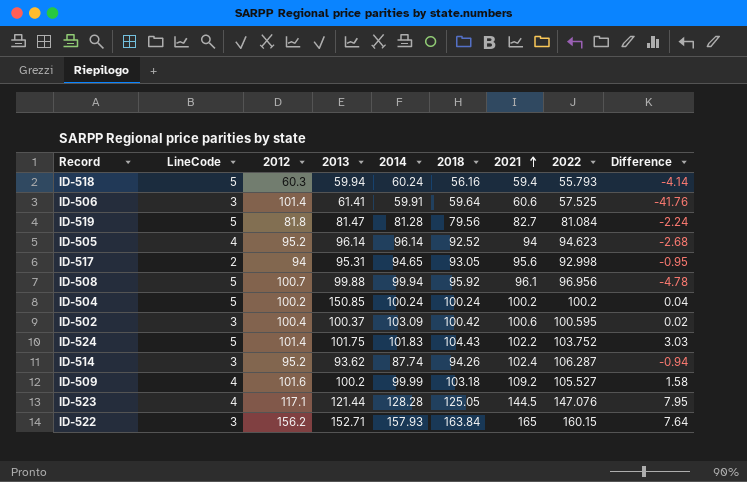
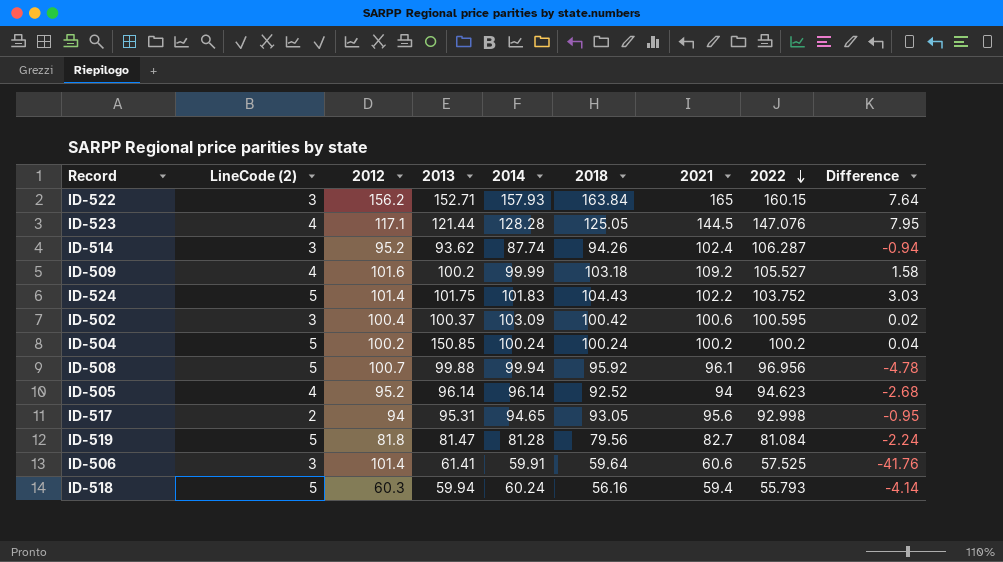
row order: 2021 ascending -> 2022 descending
column name: LineCode -> LineCode (2)

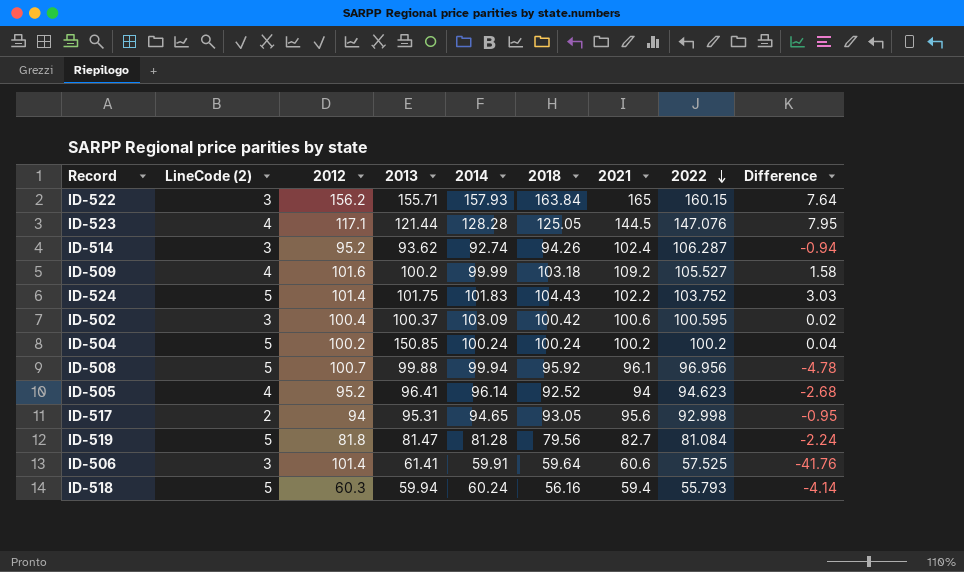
ID-522 | 2013: 152.71 -> 155.71
ID-514 | 2014: 87.74 -> 92.74
ID-505 | 2013: 96.14 -> 96.41

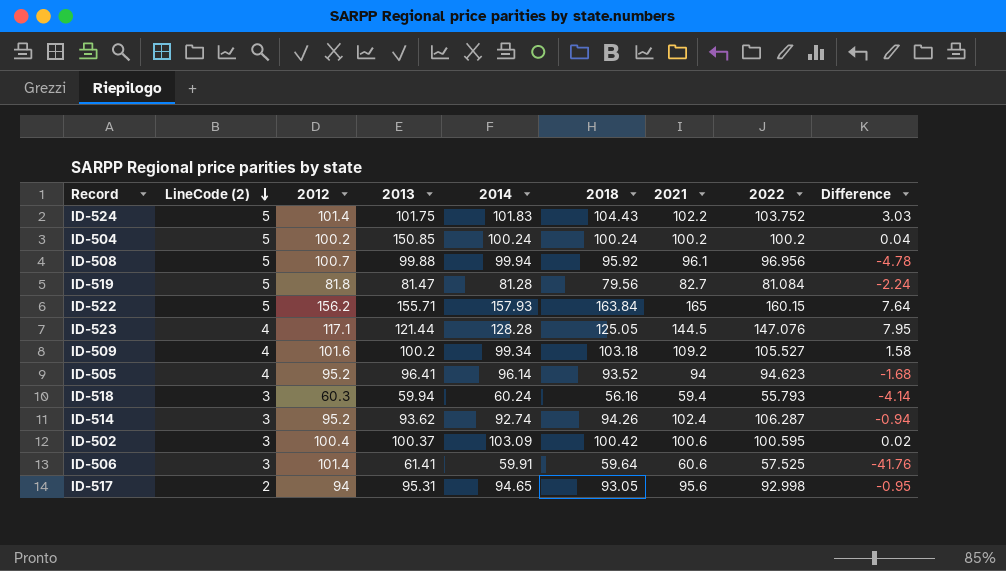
row order: 2022 descending -> LineCode (2) descending
ID-522 | LineCode (2): 3 -> 5
ID-509 | 2014: 99.99 -> 99.34
ID-505 | 2018: 92.52 -> 93.52
ID-505 | Difference: -2.68 -> -1.68
ID-518 | LineCode (2): 5 -> 3

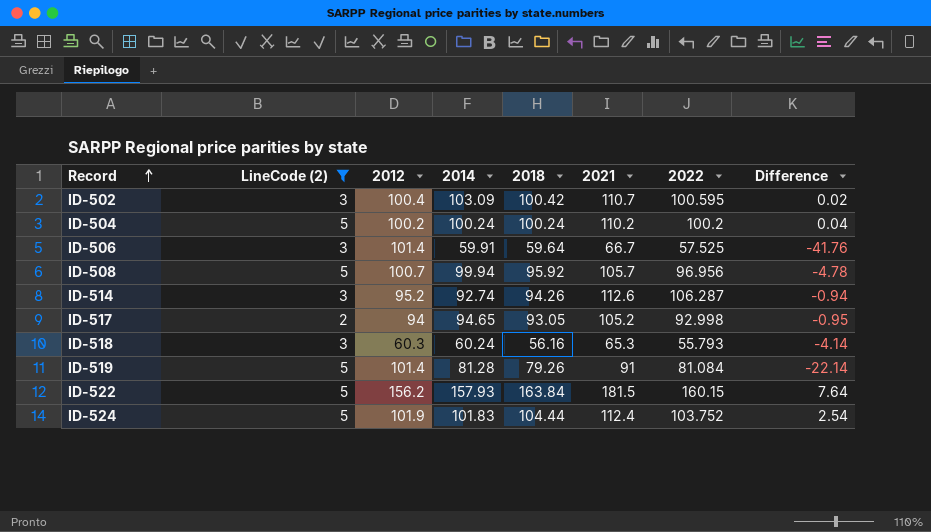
filter: none -> LineCode (2) != 4
row order: LineCode (2) descending -> Record ascending
column 2013 | position: 4 -> none
ID-502 | 2021: 100.6 -> 110.7
ID-504 | 2021: 100.2 -> 110.2
ID-506 | 2021: 60.6 -> 66.7
ID-508 | 2021: 96.1 -> 105.7
ID-514 | 2021: 102.4 -> 112.6
ID-517 | 2021: 95.6 -> 105.2
ID-518 | 2021: 59.4 -> 65.3
ID-519 | 2012: 81.8 -> 101.4
ID-519 | 2018: 79.56 -> 79.26
ID-519 | 2021: 82.7 -> 91
ID-519 | Difference: -2.24 -> -22.14
ID-522 | 2021: 165 -> 181.5
ID-524 | 2012: 101.4 -> 101.9
ID-524 | 2018: 104.43 -> 104.44
ID-524 | 2021: 102.2 -> 112.4
ID-524 | Difference: 3.03 -> 2.54

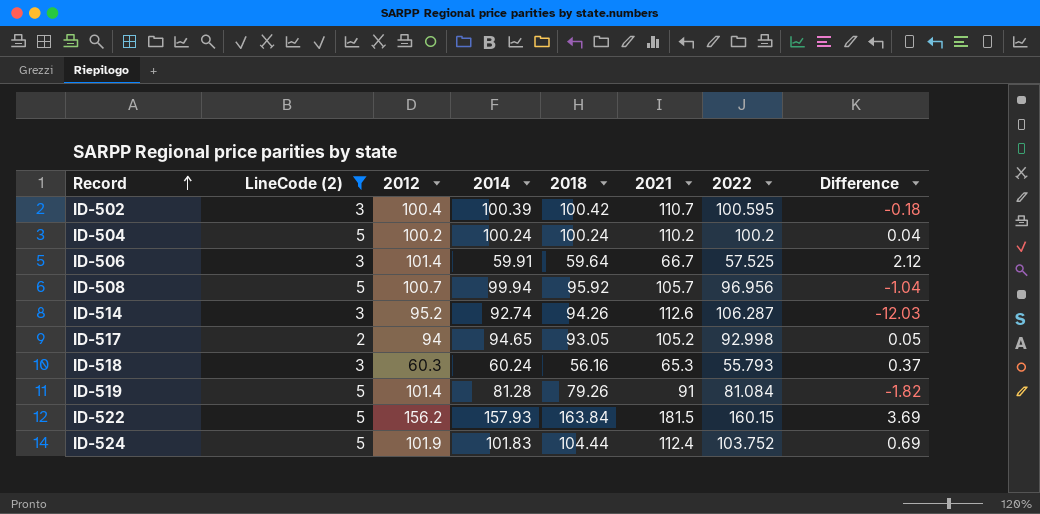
column Difference | formula: [2018] - [2012] -> [2018] - [2022]
ID-502 | 2014: 103.09 -> 100.39

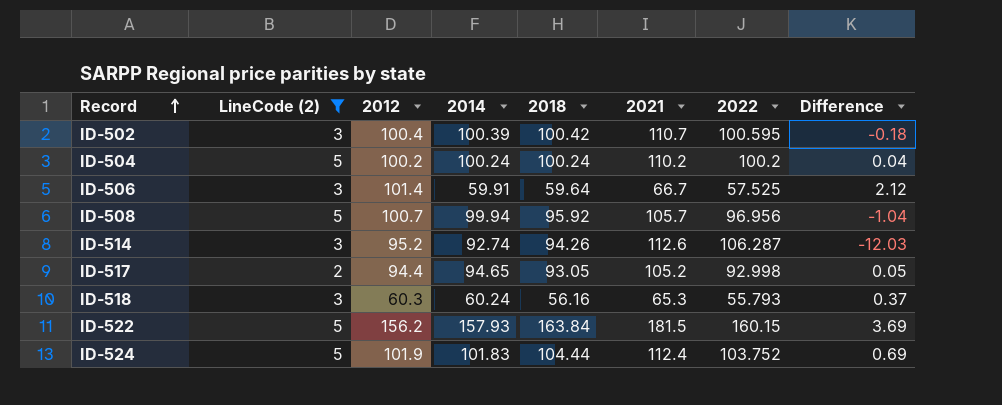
row ID-519: 5 | 101.4 | 81.28 | 79.26 | 91 | 81.084 | -1.82 -> none
ID-517 | 2012: 94 -> 94.4

